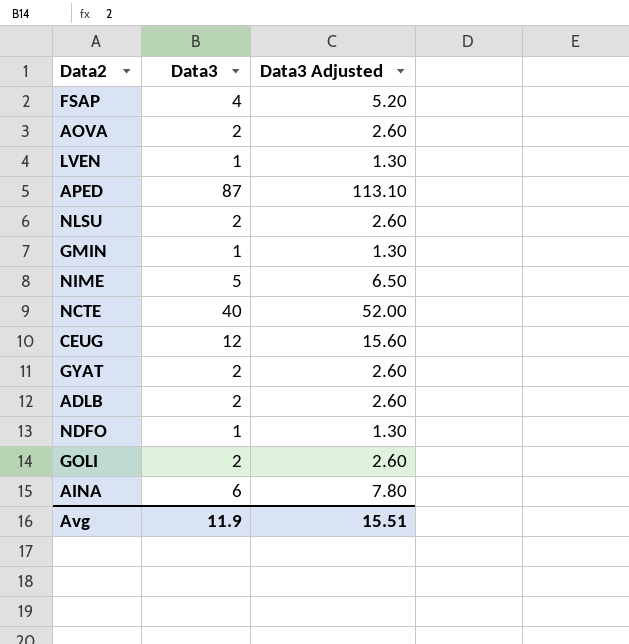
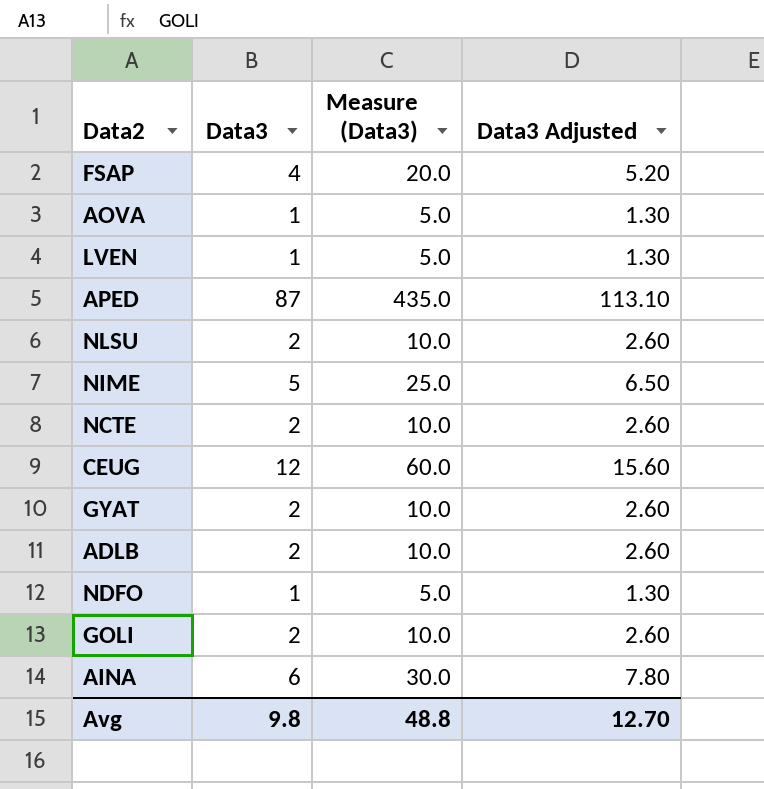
column Measure (Data3) | formula: none -> [Data3] * 5
row GMIN: 1 | 1.30 -> none
AOVA | Data3: 2 -> 1
AOVA | Data3 Adjusted: 2.60 -> 1.30
NCTE | Data3: 40 -> 2
NCTE | Data3 Adjusted: 52.00 -> 2.60
Avg | Data3: 11.9 -> 9.8
Avg | Data3 Adjusted: 15.51 -> 12.70

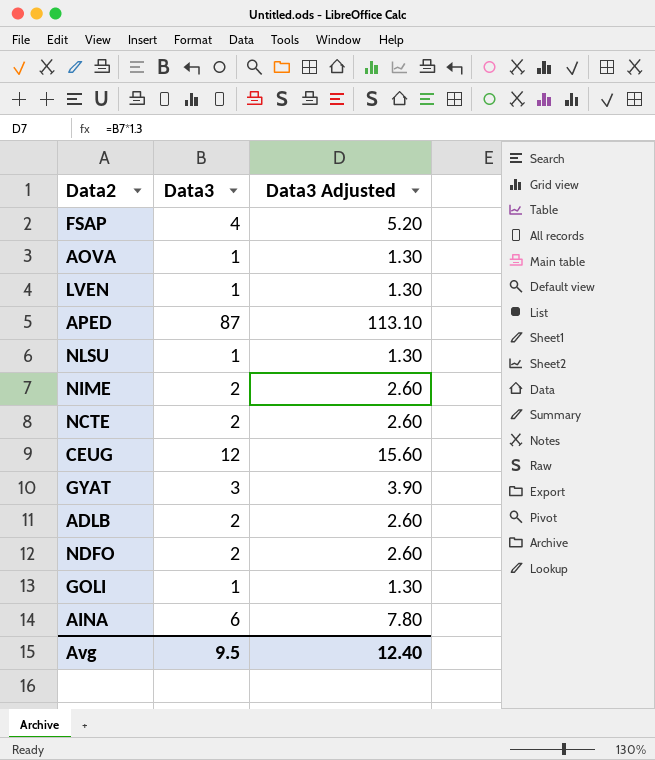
column Measure (Data3) | formula: [Data3] * 5 -> none
NLSU | Data3: 2 -> 1
NLSU | Data3 Adjusted: 2.60 -> 1.30
NIME | Data3: 5 -> 2
NIME | Data3 Adjusted: 6.50 -> 2.60
GYAT | Data3: 2 -> 3
GYAT | Data3 Adjusted: 2.60 -> 3.90
NDFO | Data3: 1 -> 2
NDFO | Data3 Adjusted: 1.30 -> 2.60
GOLI | Data3: 2 -> 1
GOLI | Data3 Adjusted: 2.60 -> 1.30
Avg | Data3: 9.8 -> 9.5
Avg | Data3 Adjusted: 12.70 -> 12.40

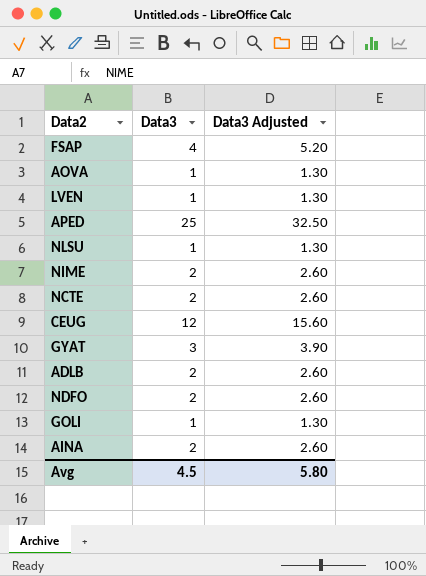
APED | Data3: 87 -> 25
APED | Data3 Adjusted: 113.10 -> 32.50
AINA | Data3: 6 -> 2
AINA | Data3 Adjusted: 7.80 -> 2.60
Avg | Data3: 9.5 -> 4.5
Avg | Data3 Adjusted: 12.40 -> 5.80

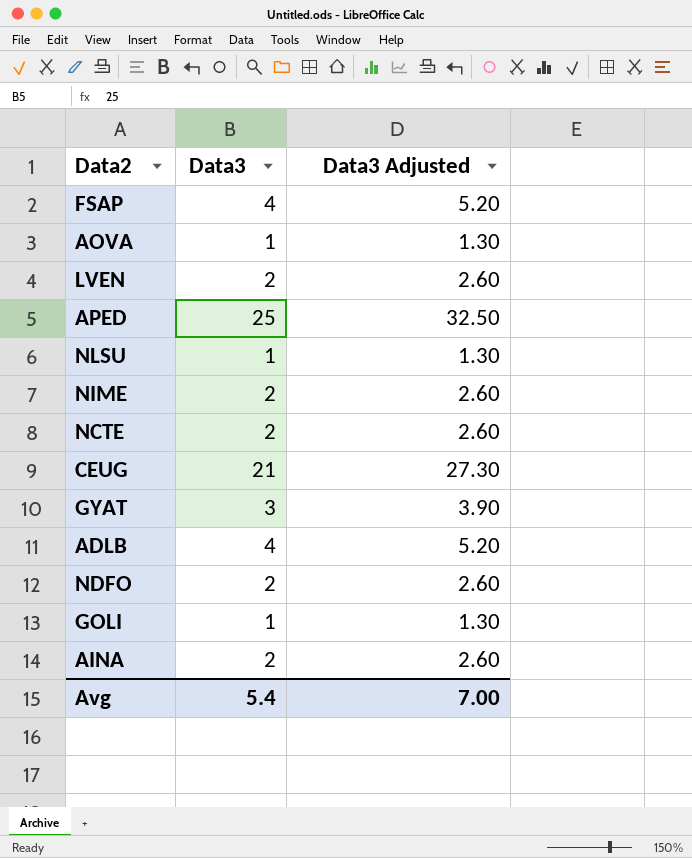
LVEN | Data3: 1 -> 2
LVEN | Data3 Adjusted: 1.30 -> 2.60
CEUG | Data3: 12 -> 21
CEUG | Data3 Adjusted: 15.60 -> 27.30
ADLB | Data3: 2 -> 4
ADLB | Data3 Adjusted: 2.60 -> 5.20
Avg | Data3: 4.5 -> 5.4
Avg | Data3 Adjusted: 5.80 -> 7.00

